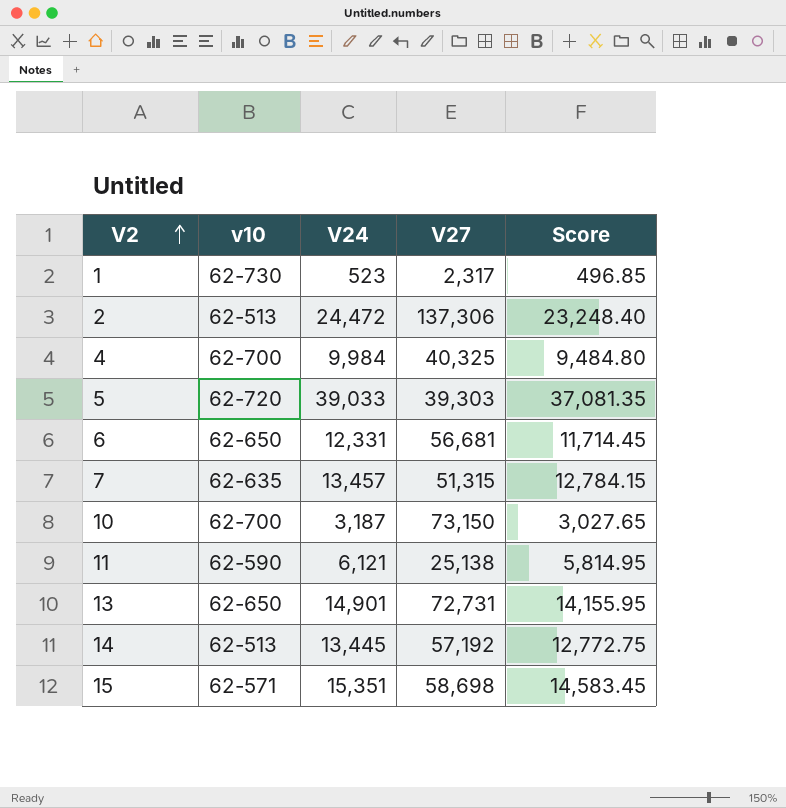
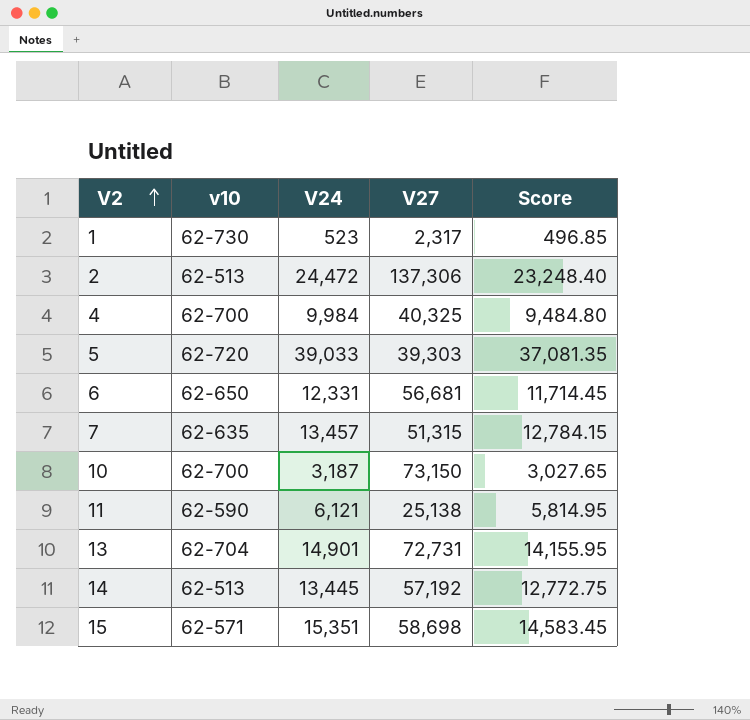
13 | v10: 62-650 -> 62-704

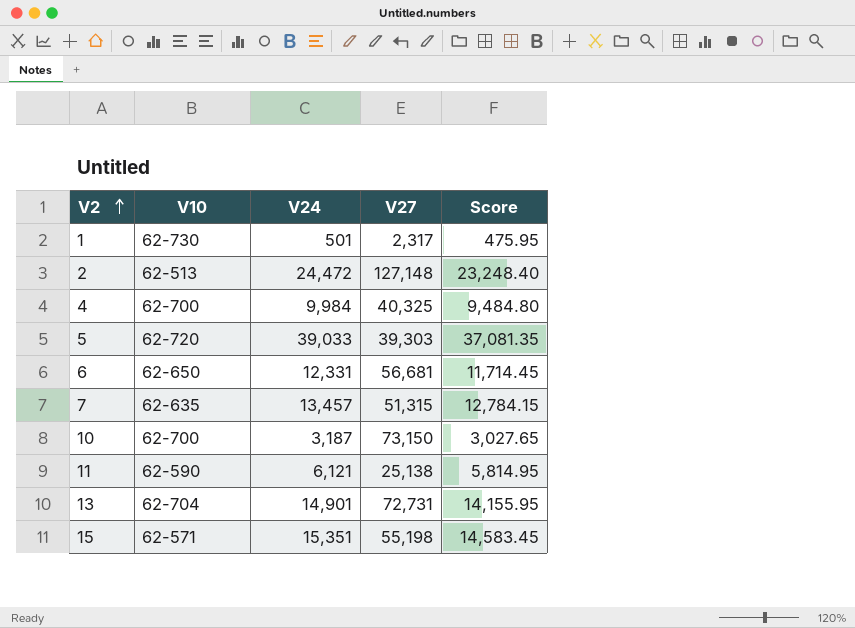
column name: v10 -> V10
row 14: 62-513 | 13,445 | 57,192 | 12,772.75 -> none
1 | V24: 523 -> 501
1 | Score: 496.85 -> 475.95
2 | V27: 137,306 -> 127,148
15 | V27: 58,698 -> 55,198

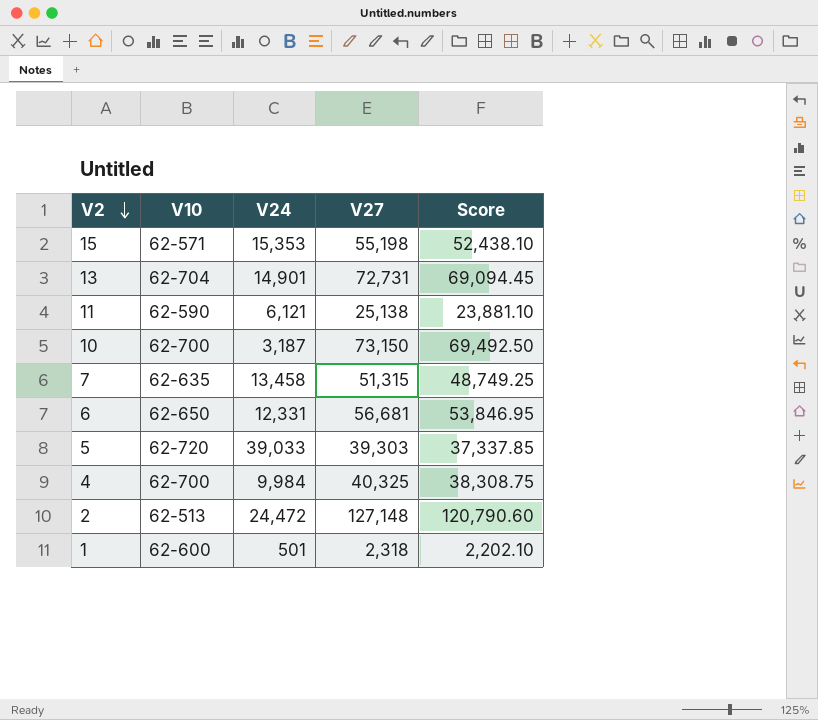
row order: V2 ascending -> V2 descending
column Score | formula: [V24] * 0.95 -> [V27] * 0.95
15 | V24: 15,351 -> 15,353
7 | V24: 13,457 -> 13,458
1 | V10: 62-730 -> 62-600
1 | V27: 2,317 -> 2,318

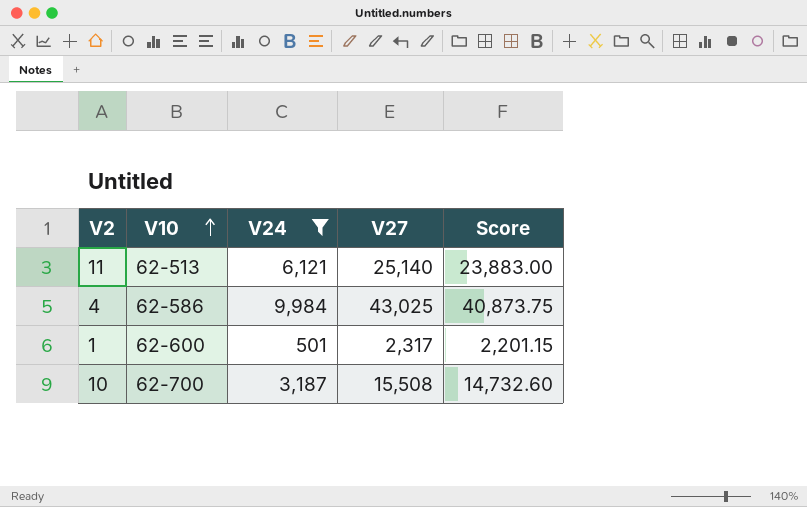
filter: none -> V24 <= 9,984
row order: V2 descending -> V10 ascending
11 | V10: 62-590 -> 62-513
11 | V27: 25,138 -> 25,140
11 | Score: 23,881.10 -> 23,883.00
4 | V10: 62-700 -> 62-586
4 | V27: 40,325 -> 43,025
4 | Score: 38,308.75 -> 40,873.75
1 | V27: 2,318 -> 2,317
1 | Score: 2,202.10 -> 2,201.15
10 | V27: 73,150 -> 15,508
10 | Score: 69,492.50 -> 14,732.60

